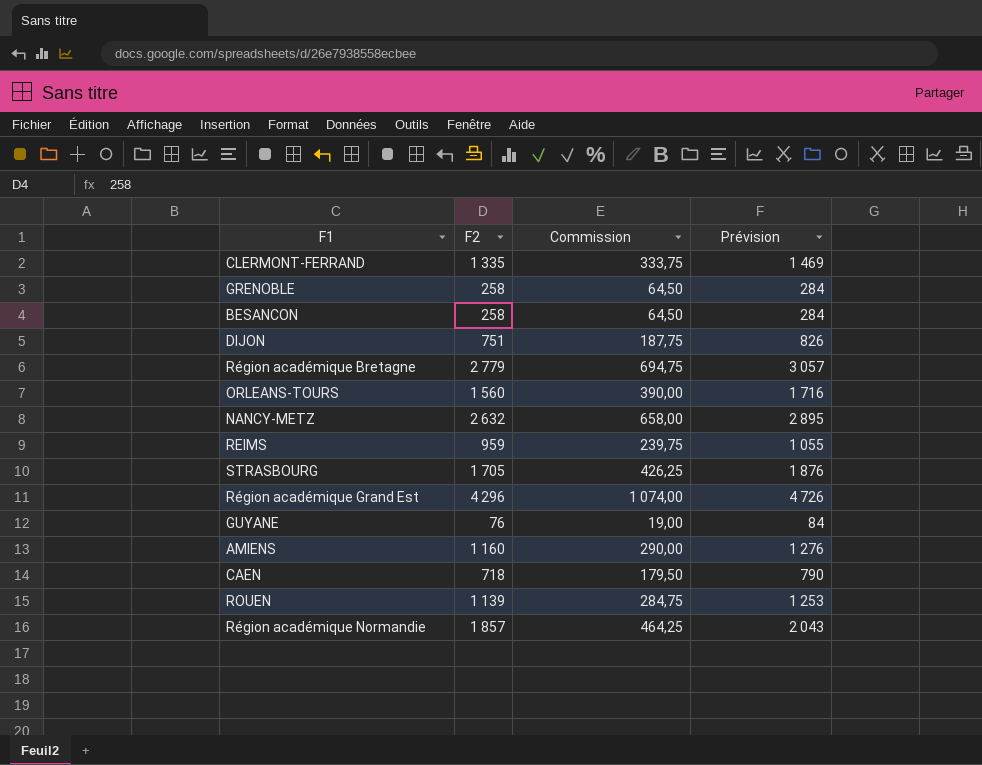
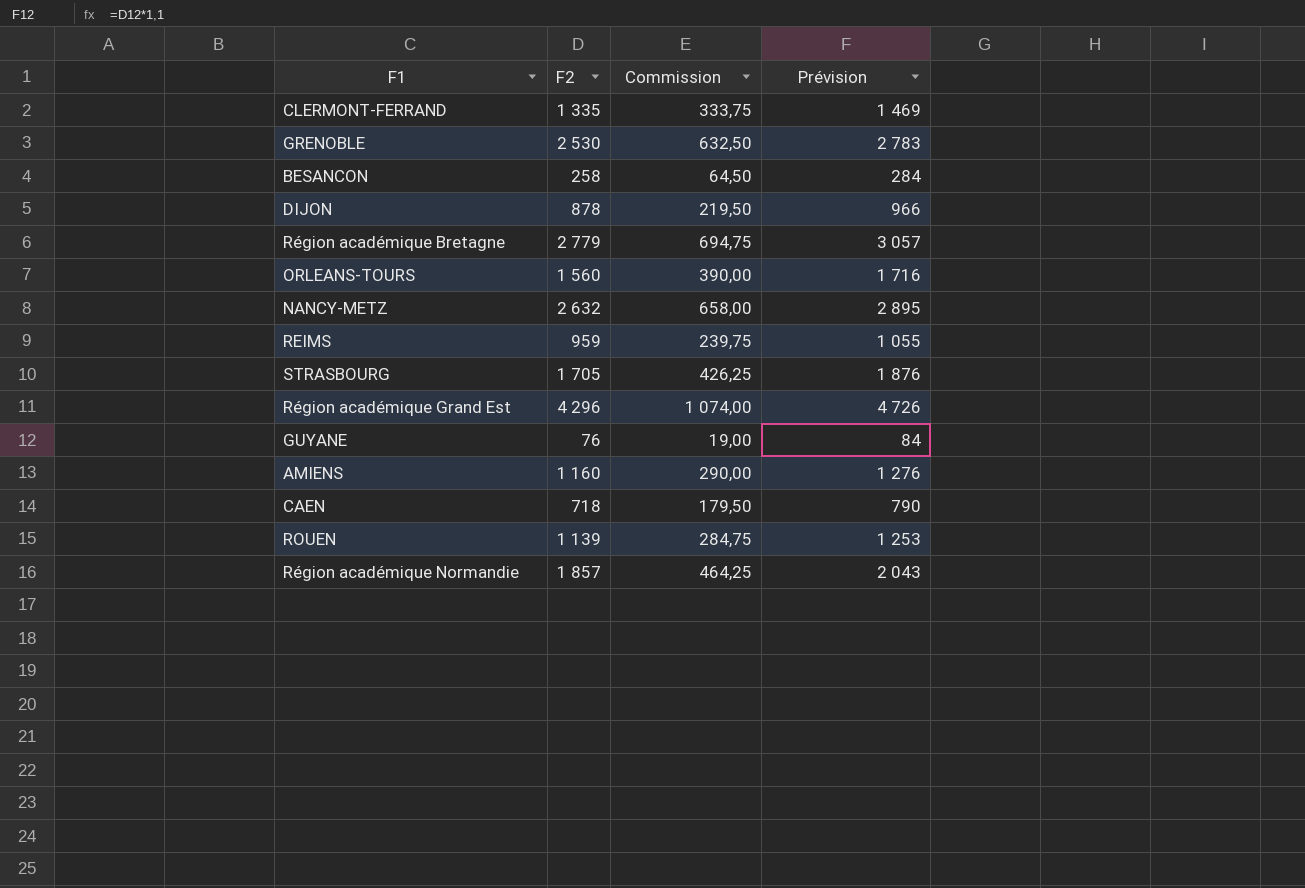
GRENOBLE | F2: 258 -> 2 530
GRENOBLE | Commission: 64,50 -> 632,50
GRENOBLE | Prévision: 284 -> 2 783
DIJON | F2: 751 -> 878
DIJON | Commission: 187,75 -> 219,50
DIJON | Prévision: 826 -> 966

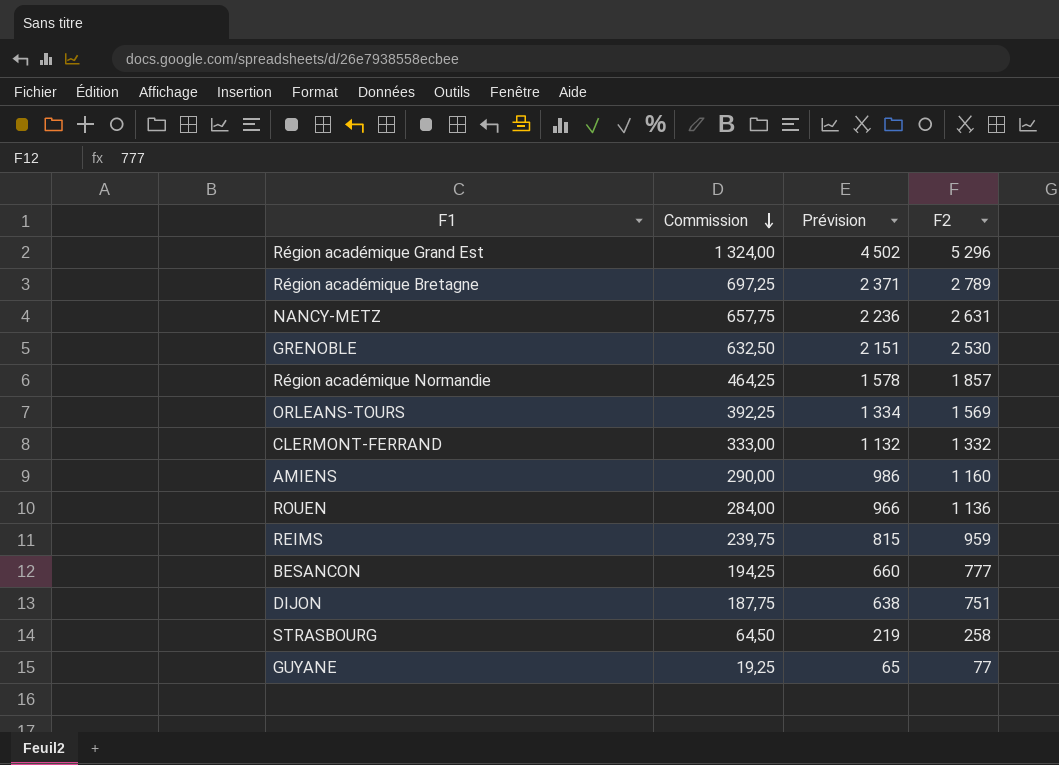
row order: none -> Commission descending
column Prévision | formula: [F2] * 1,1 -> [F2] * 0,85
column F2 | position: 2 -> 4
row CAEN: 718 | 179,50 | 790 -> none
Région académique Grand Est | Commission: 1 074,00 -> 1 324,00
Région académique Grand Est | F2: 4 296 -> 5 296
Région académique Bretagne | Commission: 694,75 -> 697,25
Région académique Bretagne | F2: 2 779 -> 2 789
NANCY-METZ | Commission: 658,00 -> 657,75
NANCY-METZ | F2: 2 632 -> 2 631
ORLEANS-TOURS | Commission: 390,00 -> 392,25
ORLEANS-TOURS | F2: 1 560 -> 1 569
CLERMONT-FERRAND | Commission: 333,75 -> 333,00
CLERMONT-FERRAND | F2: 1 335 -> 1 332
ROUEN | Commission: 284,75 -> 284,00
ROUEN | F2: 1 139 -> 1 136
BESANCON | Commission: 64,50 -> 194,25
BESANCON | F2: 258 -> 777
DIJON | Commission: 219,50 -> 187,75
DIJON | F2: 878 -> 751
STRASBOURG | Commission: 426,25 -> 64,50
STRASBOURG | F2: 1 705 -> 258
GUYANE | Commission: 19,00 -> 19,25
GUYANE | F2: 76 -> 77

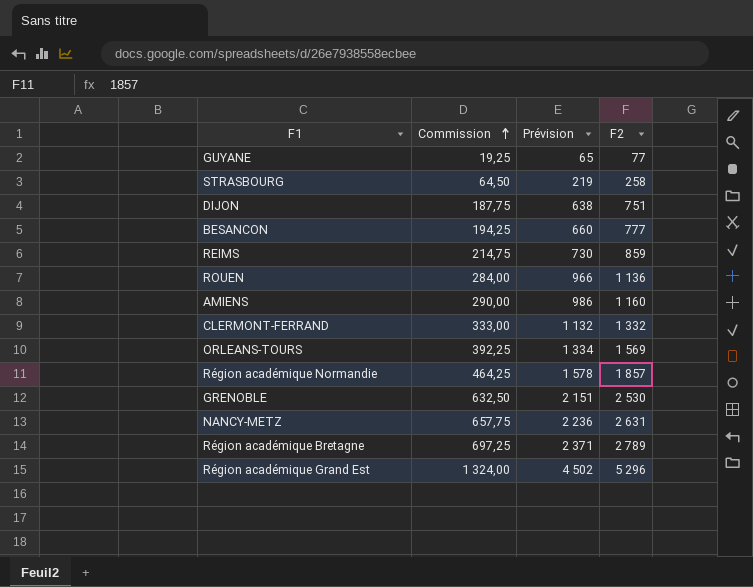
row order: Commission descending -> Commission ascending
REIMS | Commission: 239,75 -> 214,75
REIMS | Prévision: 815 -> 730
REIMS | F2: 959 -> 859

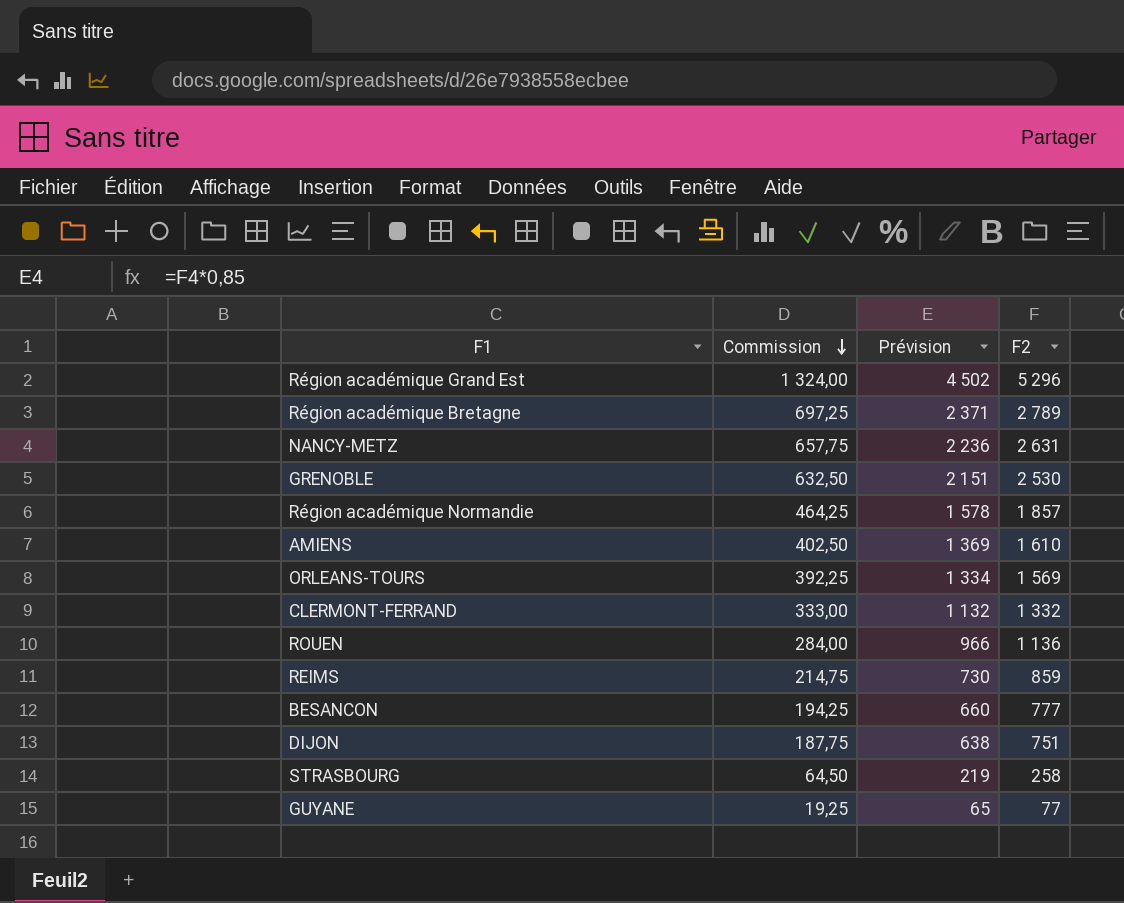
row order: Commission ascending -> Commission descending
AMIENS | Commission: 290,00 -> 402,50
AMIENS | Prévision: 986 -> 1 369
AMIENS | F2: 1 160 -> 1 610

